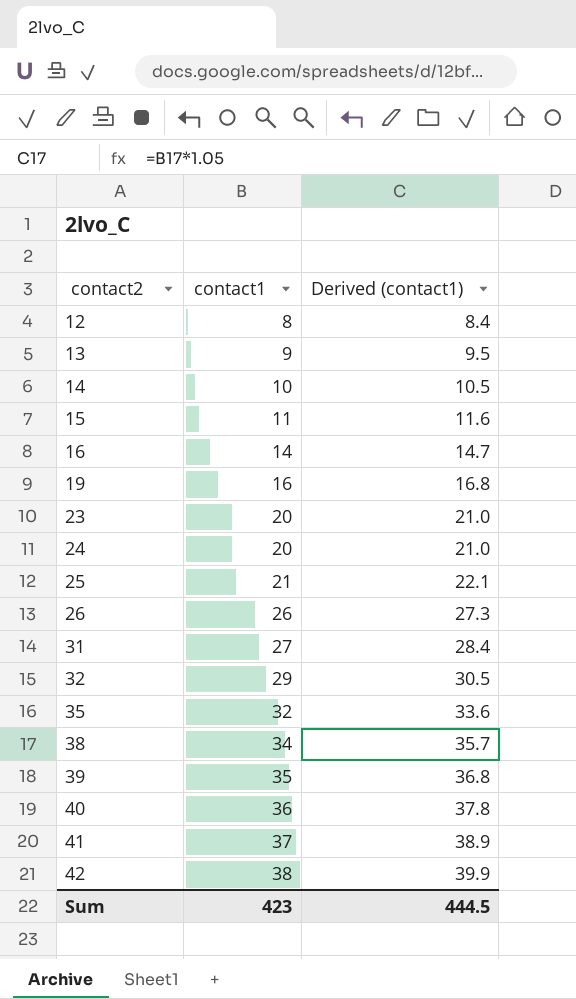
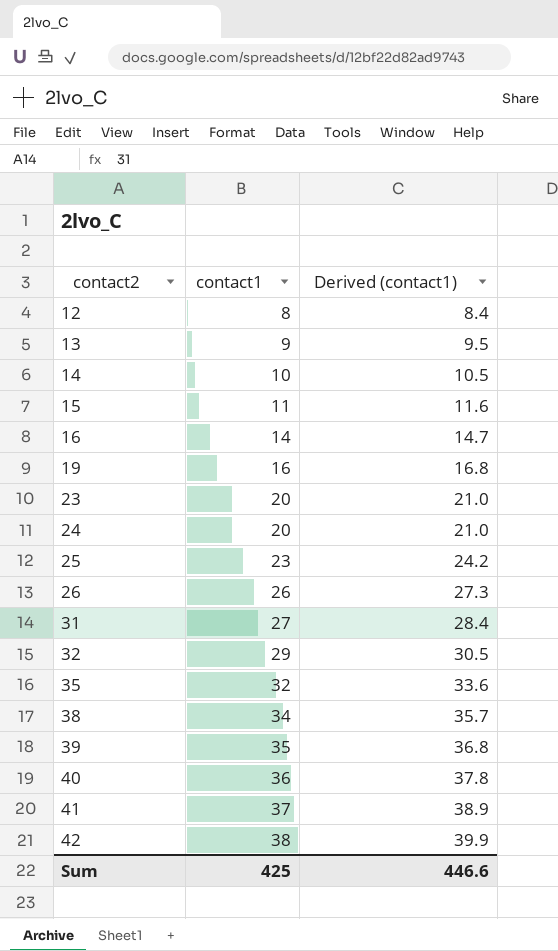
25 | contact1: 21 -> 23
25 | Derived (contact1): 22.1 -> 24.2
Sum | contact1: 423 -> 425
Sum | Derived (contact1): 444.5 -> 446.6

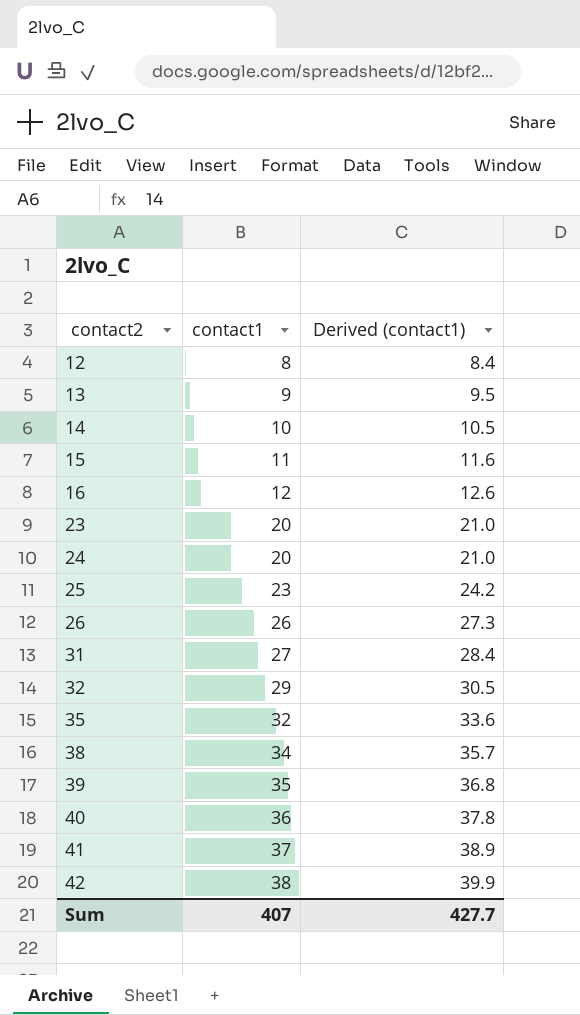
row 19: 16 | 16.8 -> none
16 | contact1: 14 -> 12
16 | Derived (contact1): 14.7 -> 12.6
Sum | contact1: 425 -> 407
Sum | Derived (contact1): 446.6 -> 427.7

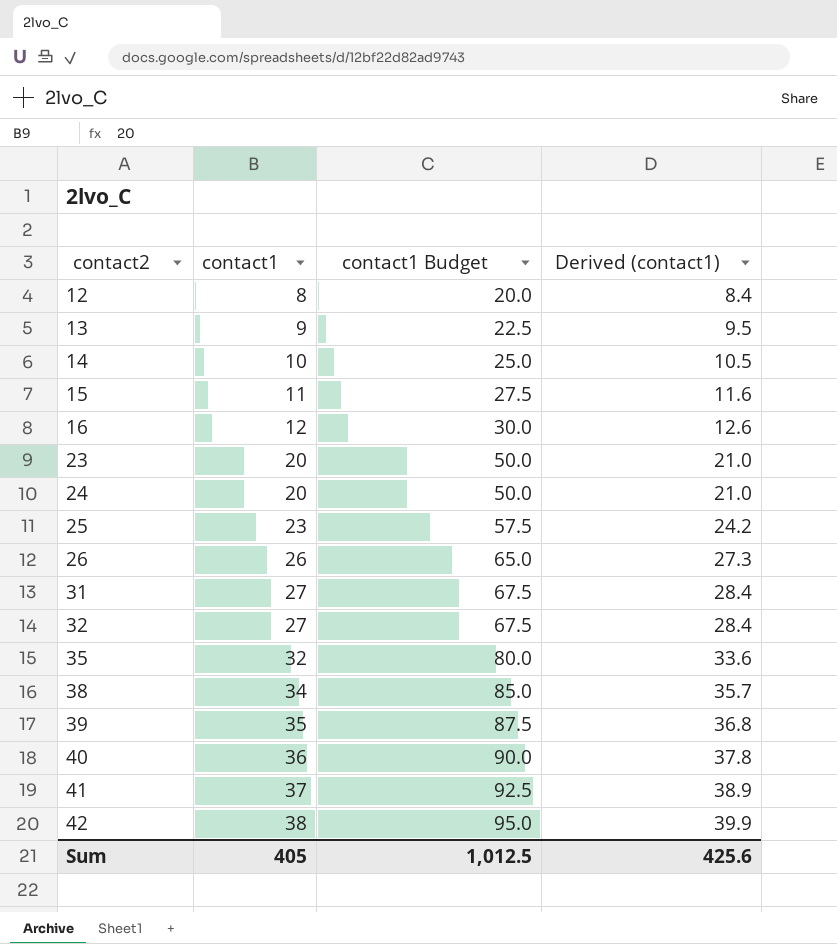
column contact1 Budget | formula: none -> [contact1] * 2.5
32 | contact1: 29 -> 27
32 | Derived (contact1): 30.5 -> 28.4
Sum | contact1: 407 -> 405
Sum | Derived (contact1): 427.7 -> 425.6

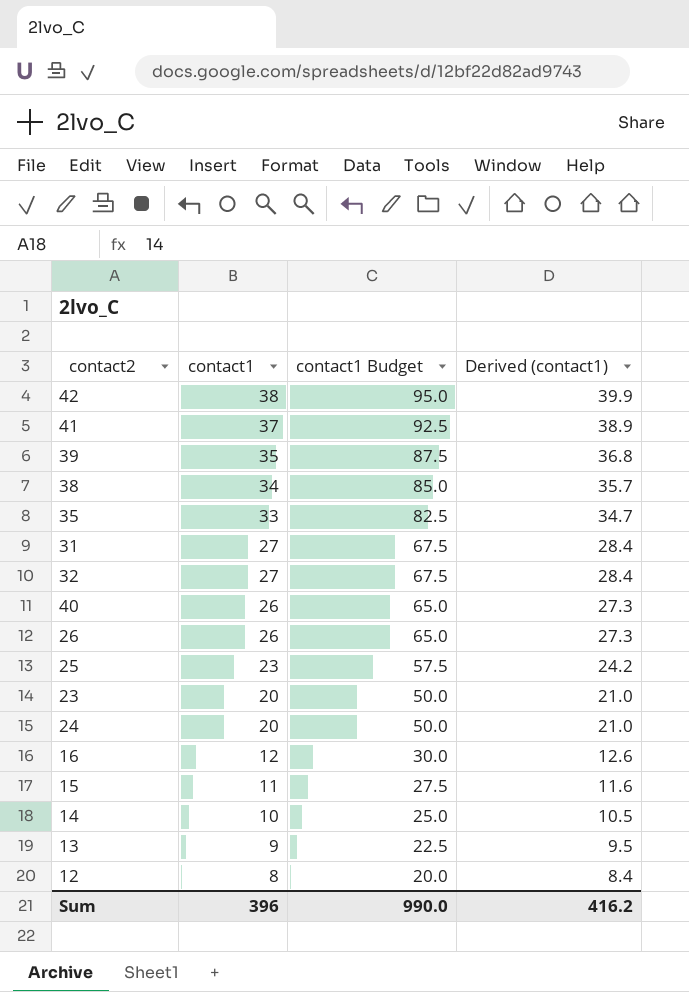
row order: contact2 ascending -> contact1 descending
35 | contact1: 32 -> 33
35 | contact1 Budget: 80.0 -> 82.5
35 | Derived (contact1): 33.6 -> 34.7
40 | contact1: 36 -> 26
40 | contact1 Budget: 90.0 -> 65.0
40 | Derived (contact1): 37.8 -> 27.3
Sum | contact1: 405 -> 396
Sum | contact1 Budget: 1,012.5 -> 990.0
Sum | Derived (contact1): 425.6 -> 416.2

